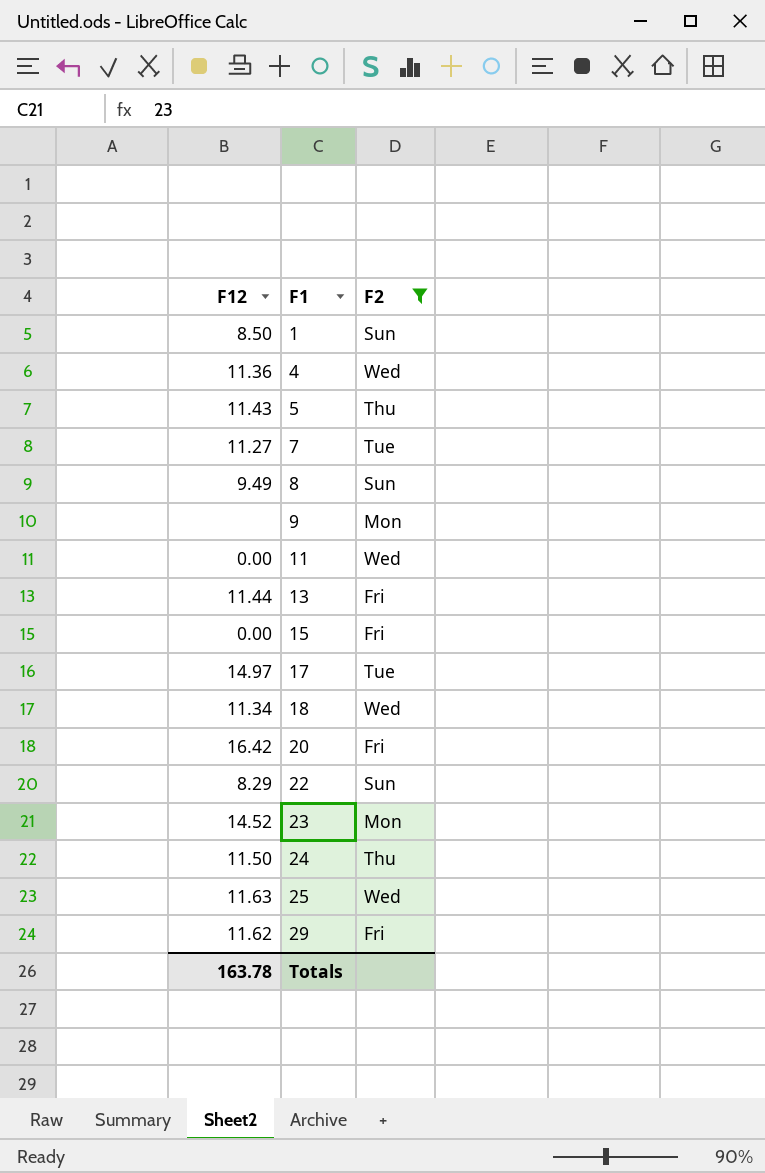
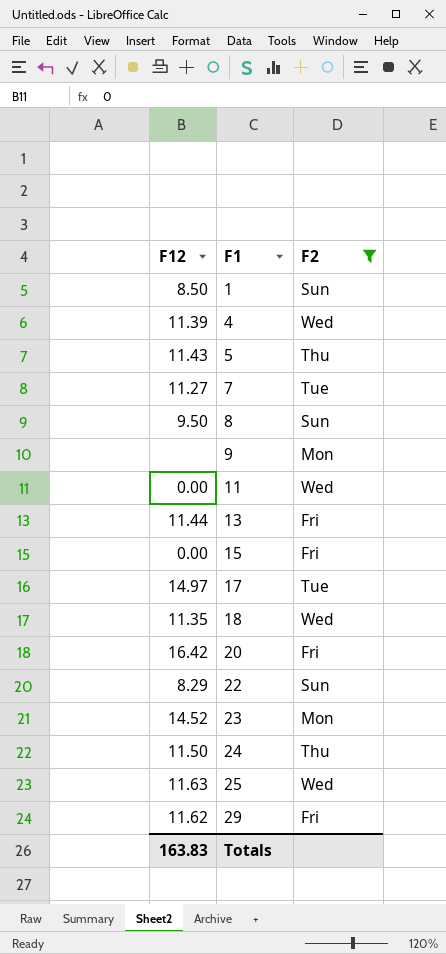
4 | F12: 11.36 -> 11.39
8 | F12: 9.49 -> 9.50
18 | F12: 11.34 -> 11.35
Totals | F12: 163.78 -> 163.83

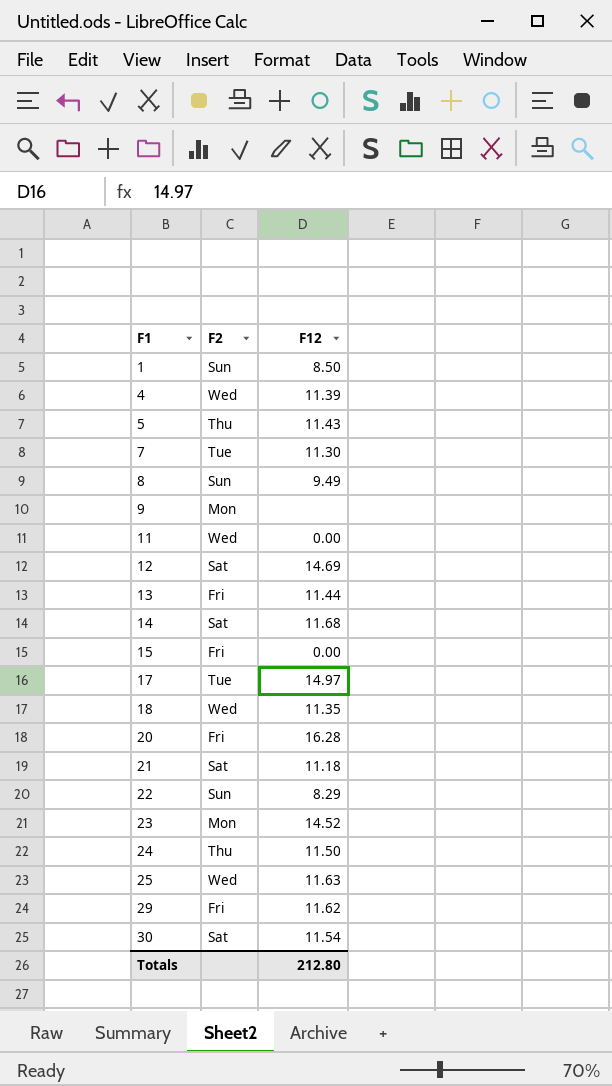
filter: F2 != Sat -> none
column F12 | position: 1 -> 3
7 | F12: 11.27 -> 11.30
8 | F12: 9.50 -> 9.49
20 | F12: 16.42 -> 16.28
Totals | F12: 163.83 -> 212.80

